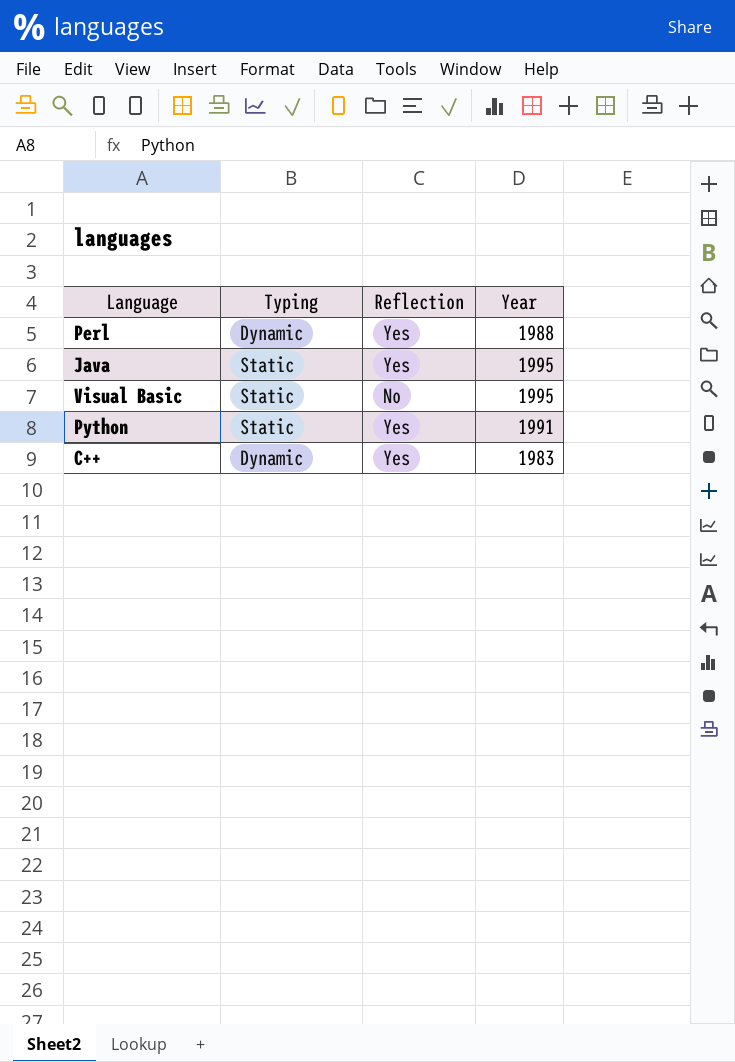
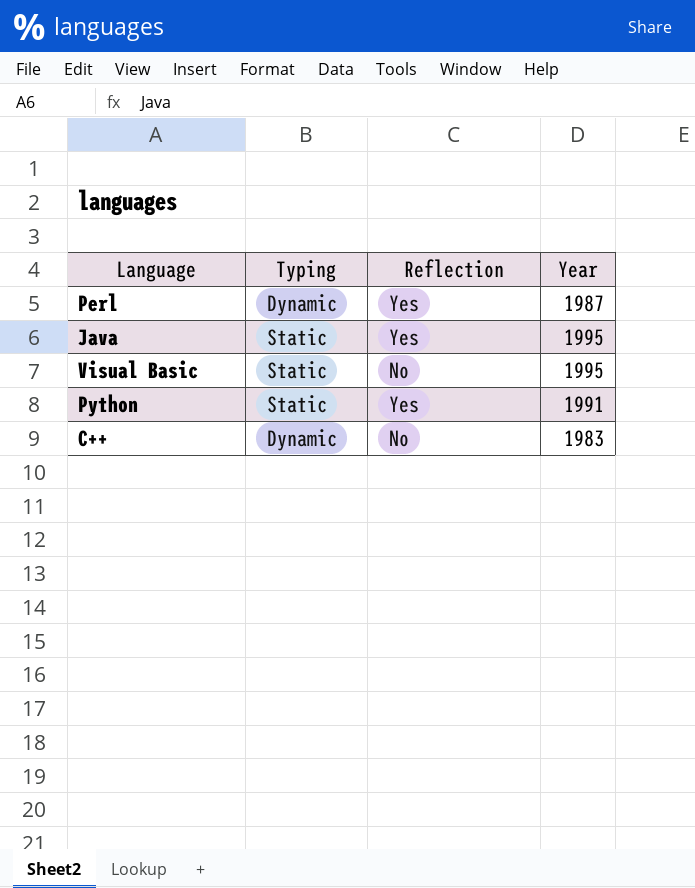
Perl | Year: 1988 -> 1987
C++ | Reflection: Yes -> No

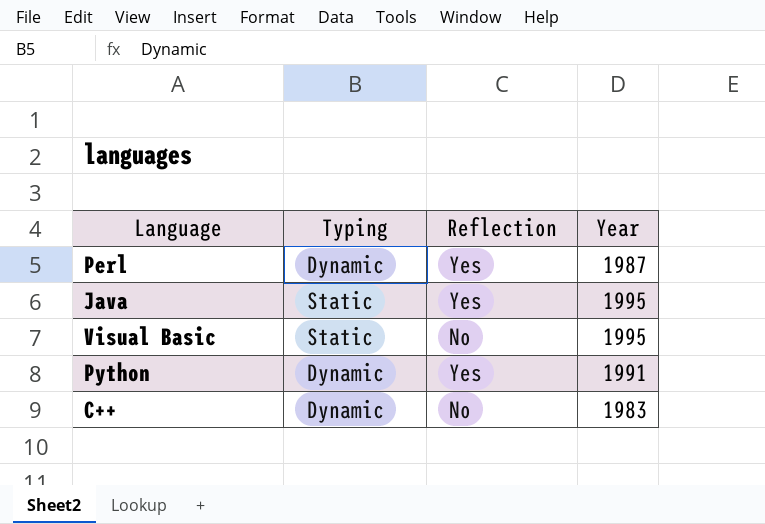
Python | Typing: Static -> Dynamic

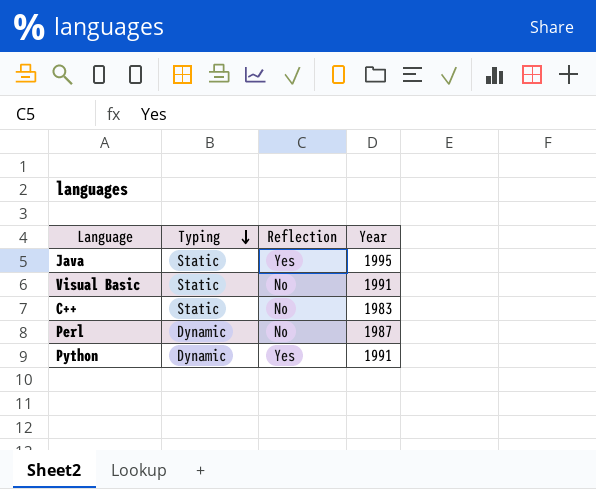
row order: none -> Typing descending
Visual Basic | Year: 1995 -> 1991
C++ | Typing: Dynamic -> Static
Perl | Reflection: Yes -> No

